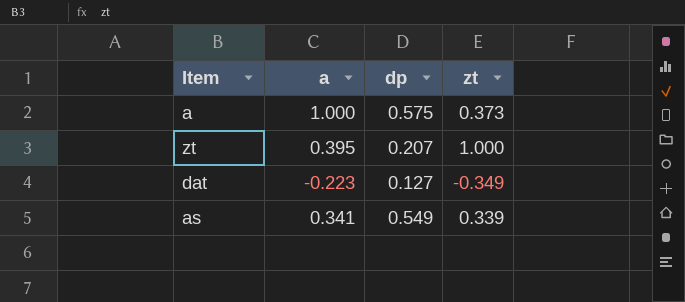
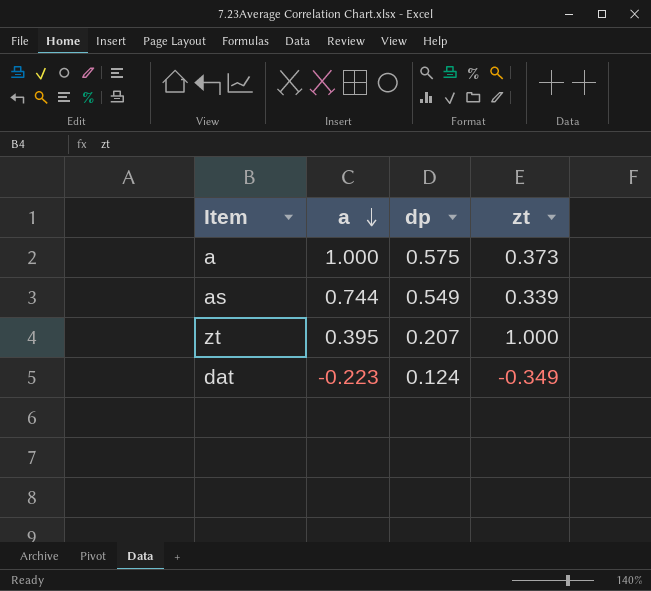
row order: none -> a descending
as | a: 0.341 -> 0.744
dat | dp: 0.127 -> 0.124

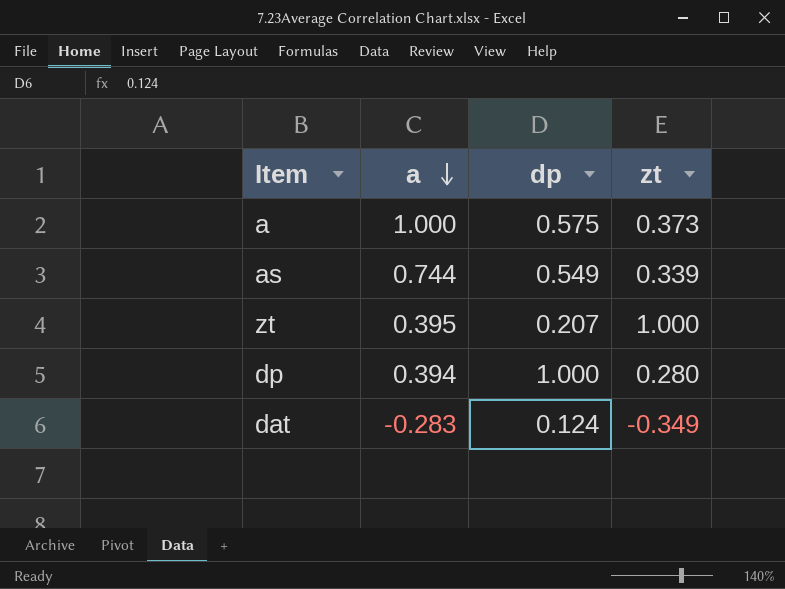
row dp: none -> 0.394 | 1.000 | 0.280
dat | a: -0.223 -> -0.283

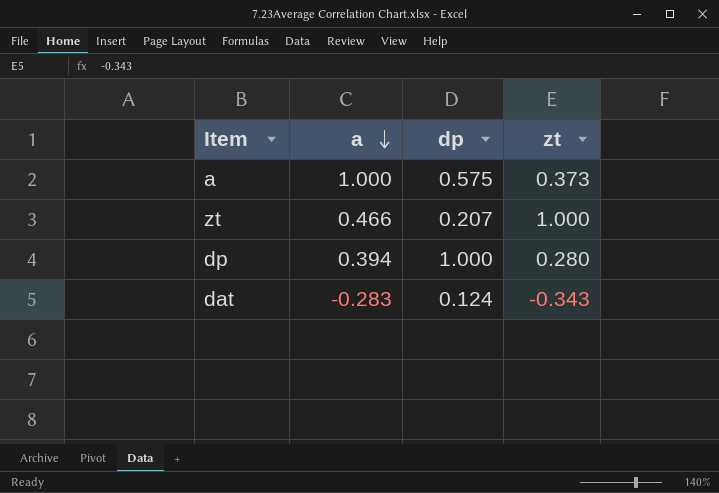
row as: 0.744 | 0.549 | 0.339 -> none
zt | a: 0.395 -> 0.466
dat | zt: -0.349 -> -0.343

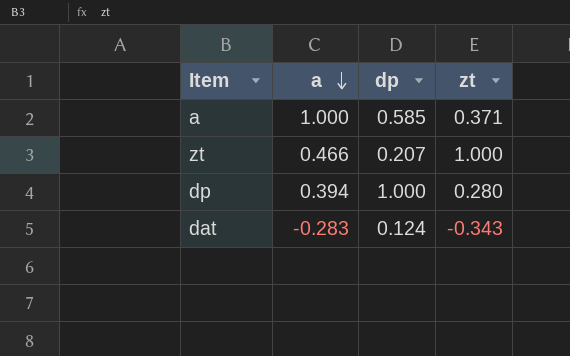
a | dp: 0.575 -> 0.585
a | zt: 0.373 -> 0.371

